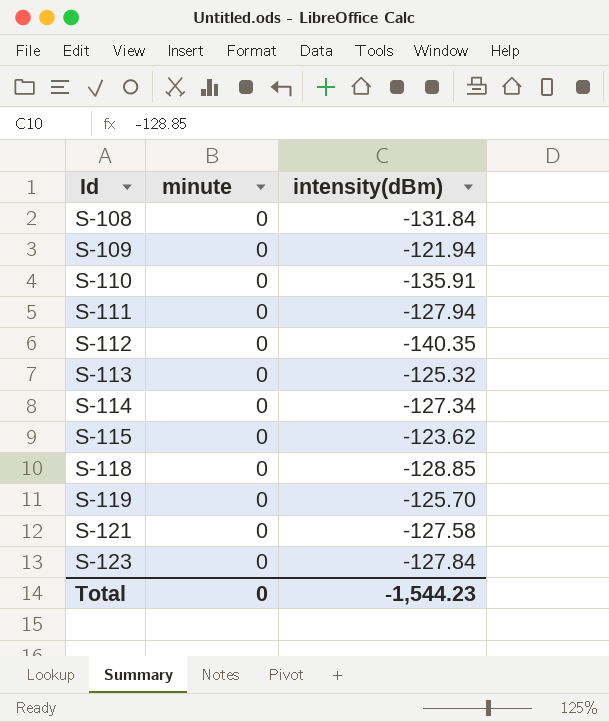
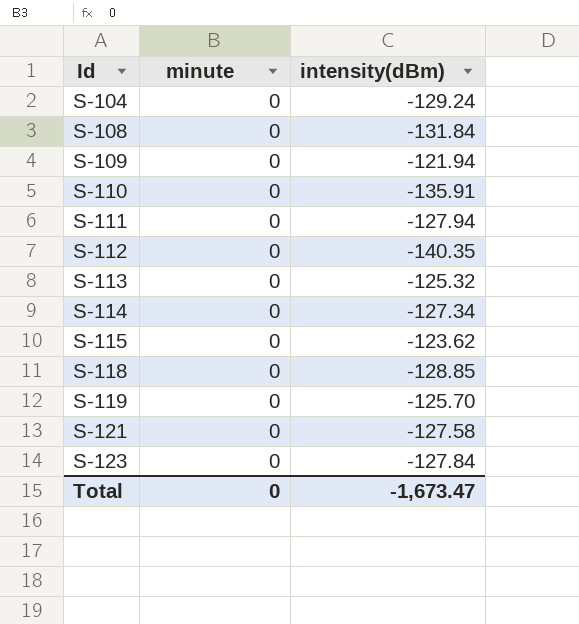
row S-104: none -> 0 | -129.24
Total | intensity(dBm): -1,544.23 -> -1,673.47

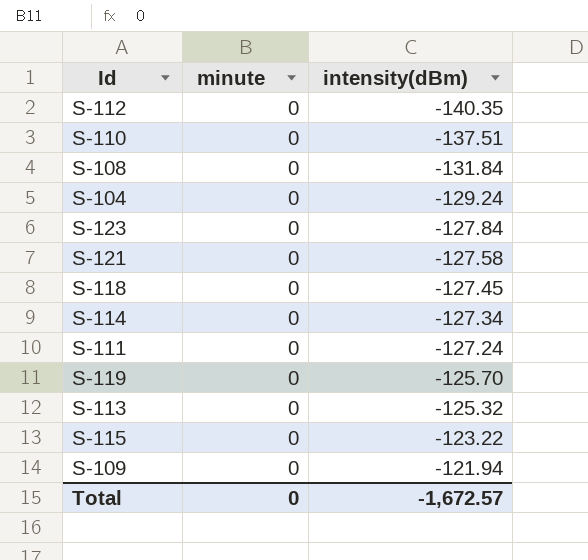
row order: Id ascending -> intensity(dBm) ascending
S-110 | intensity(dBm): -135.91 -> -137.51
S-118 | intensity(dBm): -128.85 -> -127.45
S-111 | intensity(dBm): -127.94 -> -127.24
S-115 | intensity(dBm): -123.62 -> -123.22
Total | intensity(dBm): -1,673.47 -> -1,672.57

